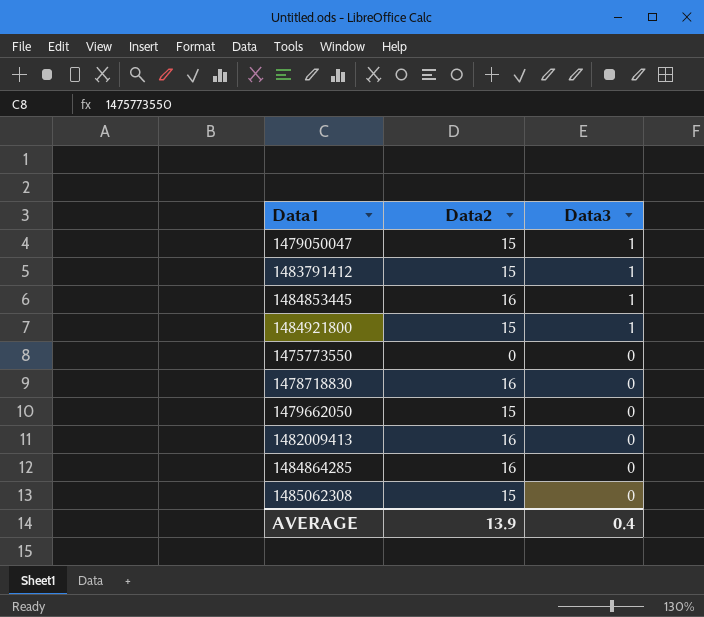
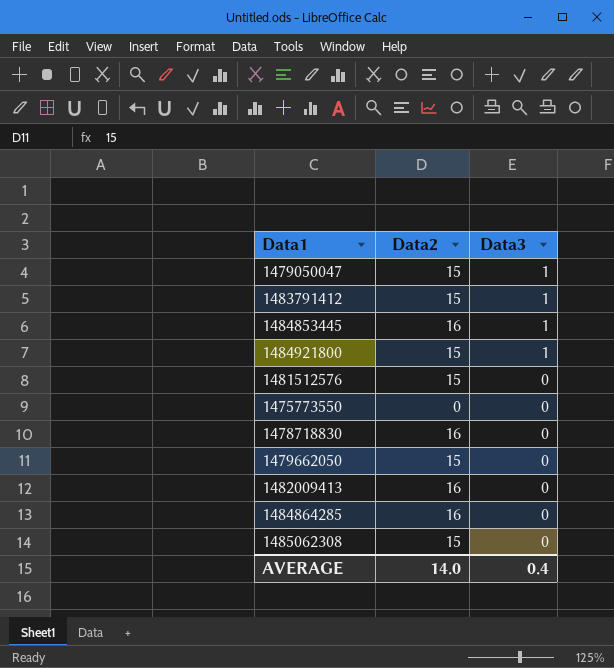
row 1481512576: none -> 15 | 0
AVERAGE | Data2: 13.9 -> 14.0

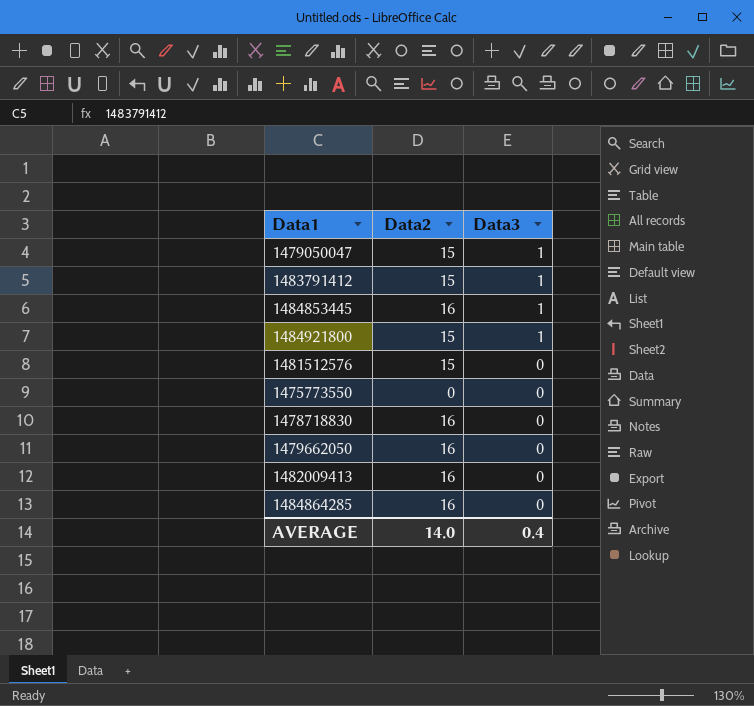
row 1485062308: 15 | 0 -> none
1479662050 | Data2: 15 -> 16

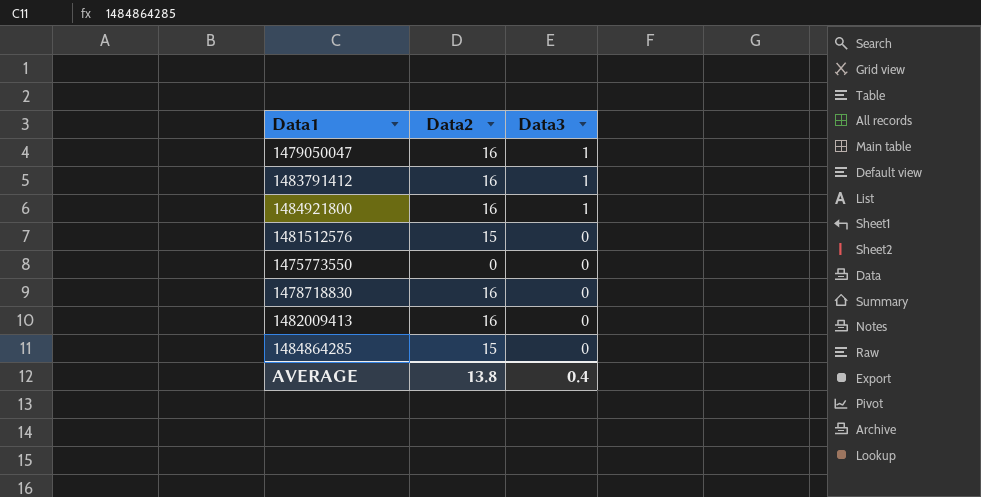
row 1484853445: 16 | 1 -> none
row 1479662050: 16 | 0 -> none
1479050047 | Data2: 15 -> 16
1483791412 | Data2: 15 -> 16
1484921800 | Data2: 15 -> 16
1484864285 | Data2: 16 -> 15
AVERAGE | Data2: 14.0 -> 13.8

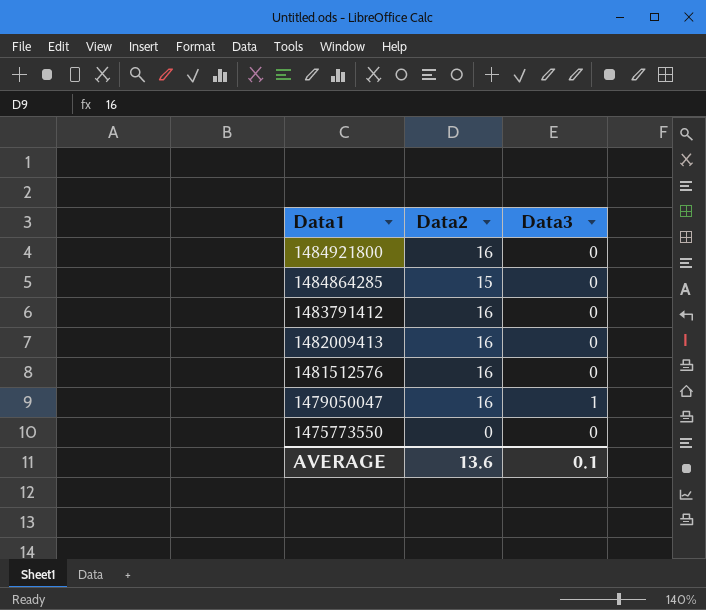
row order: Data3 descending -> Data1 descending
row 1478718830: 16 | 0 -> none
1484921800 | Data3: 1 -> 0
1483791412 | Data3: 1 -> 0
1481512576 | Data2: 15 -> 16
AVERAGE | Data2: 13.8 -> 13.6
AVERAGE | Data3: 0.4 -> 0.1

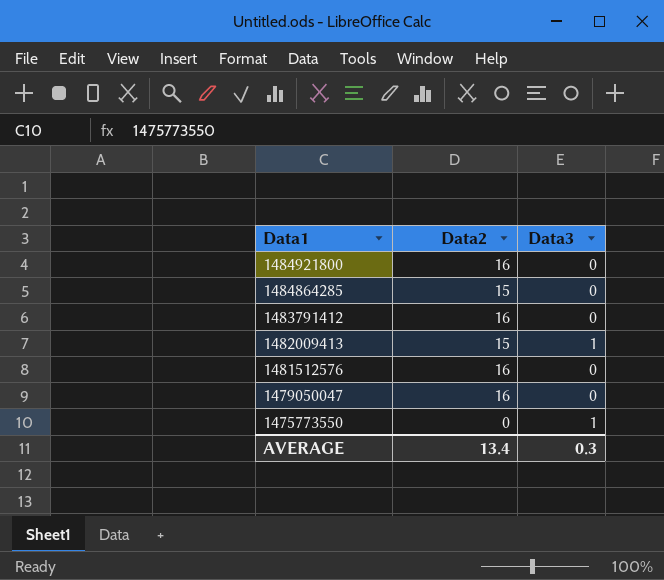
1482009413 | Data2: 16 -> 15
1482009413 | Data3: 0 -> 1
1479050047 | Data3: 1 -> 0
1475773550 | Data3: 0 -> 1
AVERAGE | Data2: 13.6 -> 13.4
AVERAGE | Data3: 0.1 -> 0.3

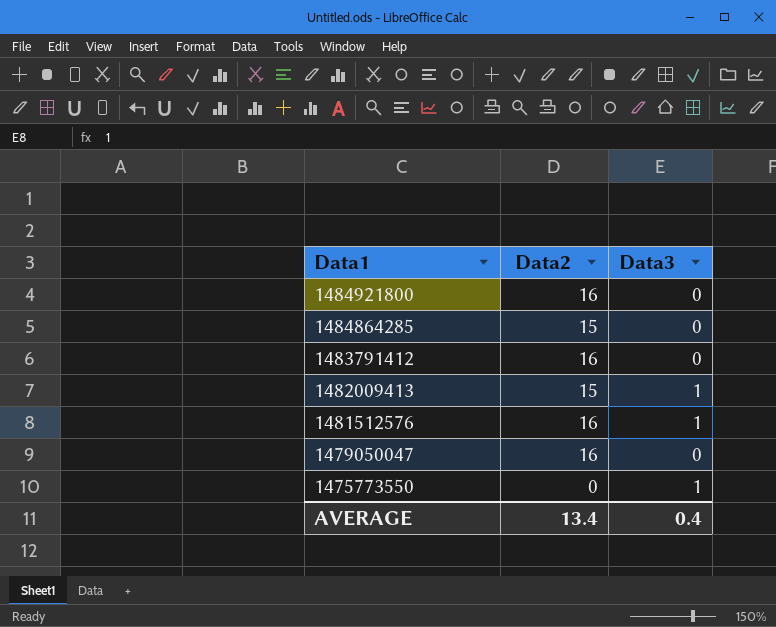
1481512576 | Data3: 0 -> 1
AVERAGE | Data3: 0.3 -> 0.4

